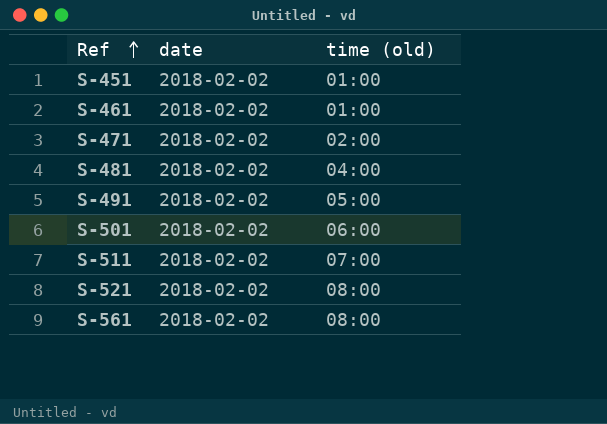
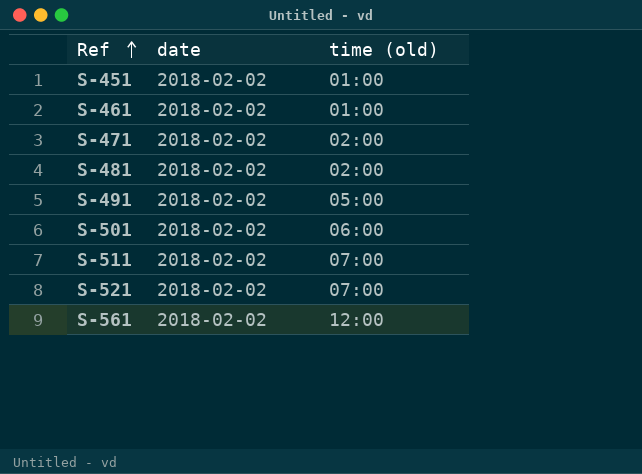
S-481 | time (old): 04:00 -> 02:00
S-521 | time (old): 08:00 -> 07:00
S-561 | time (old): 08:00 -> 12:00

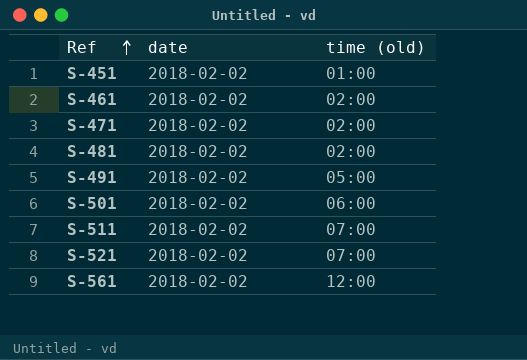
S-461 | time (old): 01:00 -> 02:00

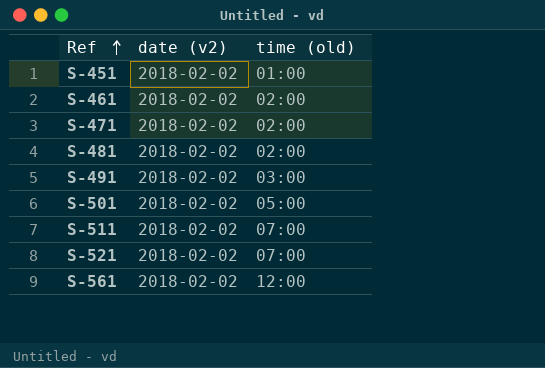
column name: date -> date (v2)
S-491 | time (old): 05:00 -> 03:00
S-501 | time (old): 06:00 -> 05:00

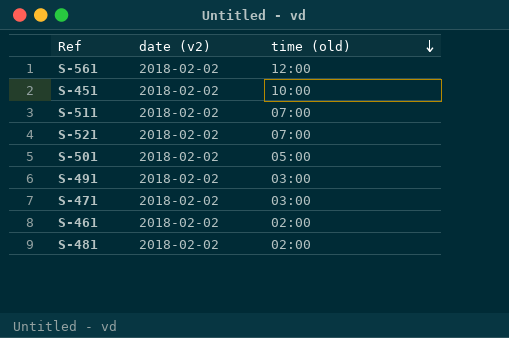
row order: Ref ascending -> time (old) descending
S-451 | time (old): 01:00 -> 10:00
S-471 | time (old): 02:00 -> 03:00

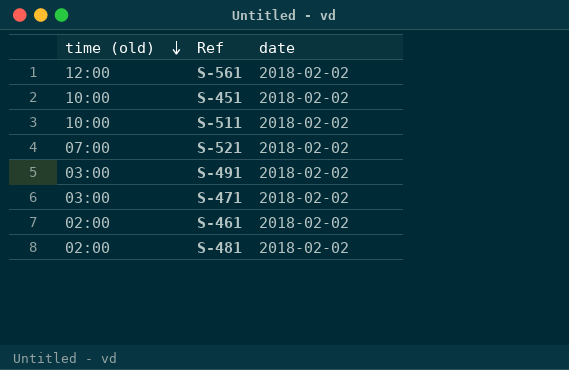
column time (old) | position: 3 -> 1
column name: date (v2) -> date
row S-501: 2018-02-02 | 05:00 -> none
S-511 | time (old): 07:00 -> 10:00

